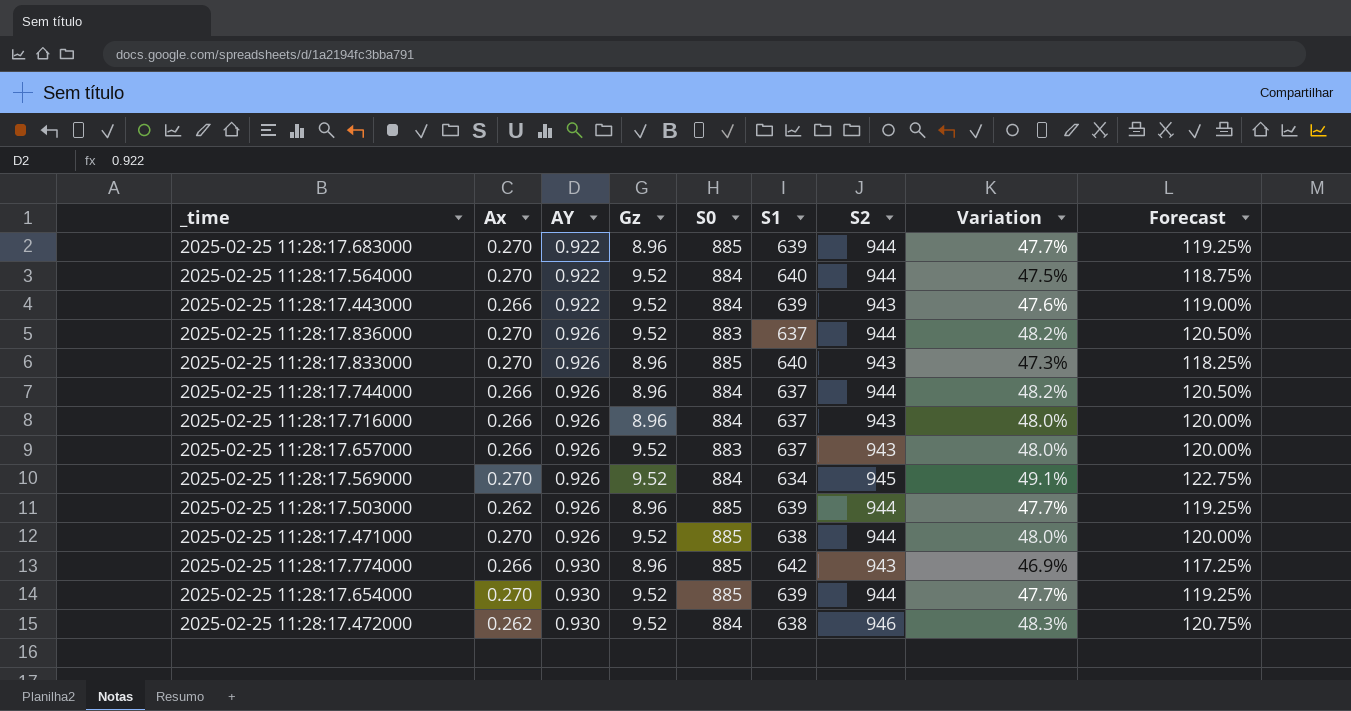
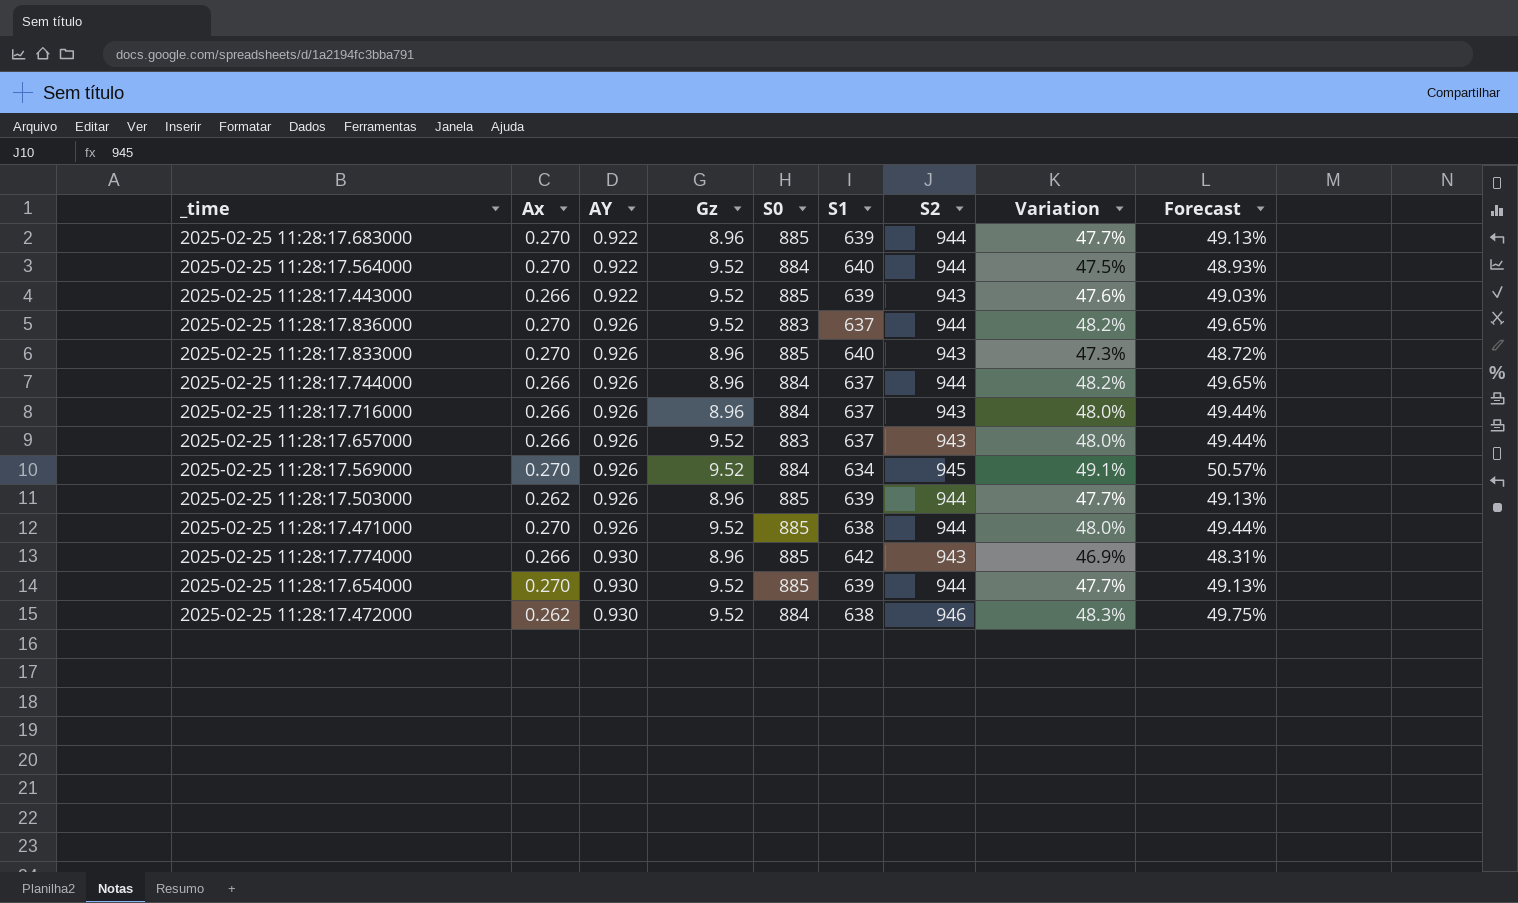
column Forecast | formula: [Variation] * 2.5 -> [Variation] * 1.03
2025-02-25 11:28:17.443000 | S0: 884 -> 885

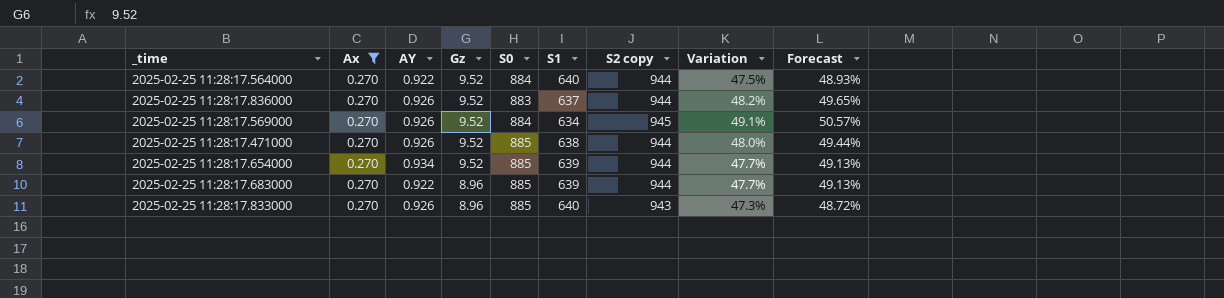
filter: none -> Ax = 0.270
row order: AY ascending -> Gz descending
column name: S2 -> S2 copy
2025-02-25 11:28:17.654000 | AY: 0.930 -> 0.934

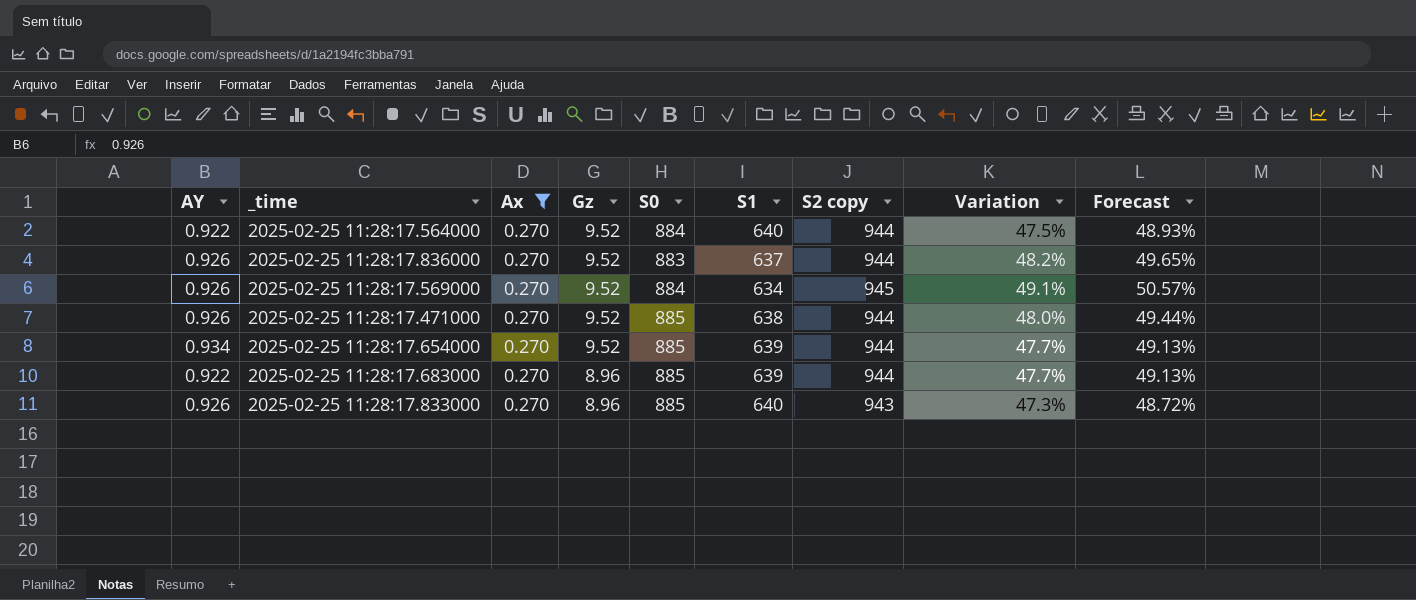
column AY | position: 3 -> 1

